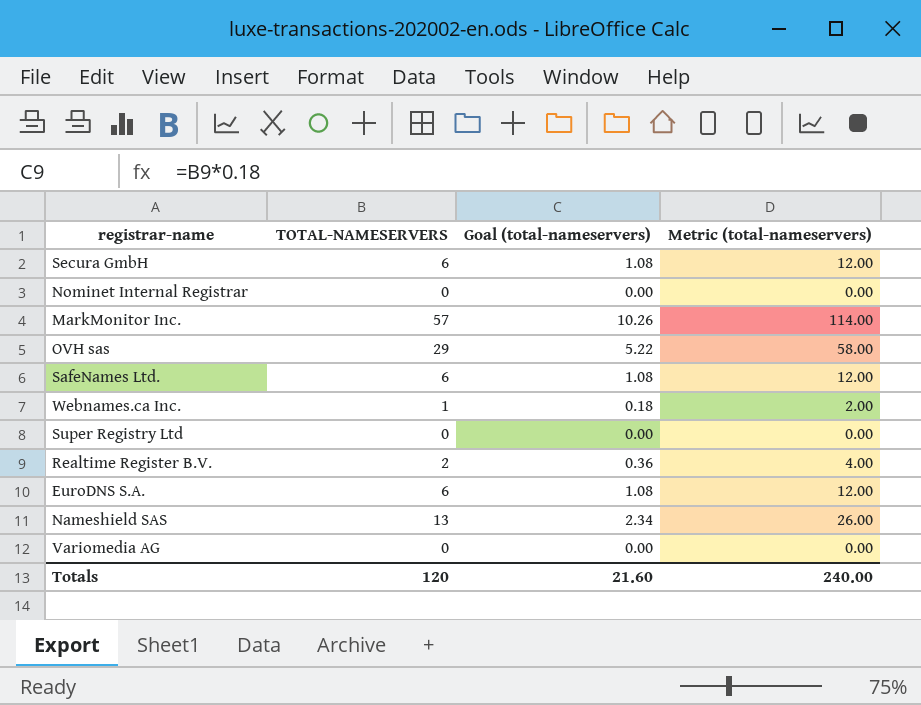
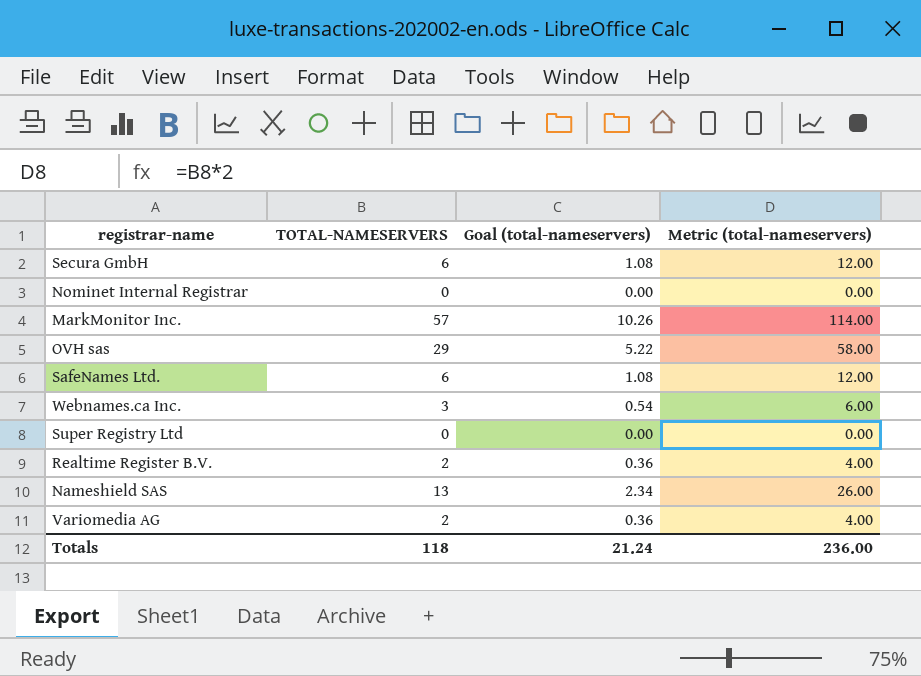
row EuroDNS S.A.: 6 | 1.08 | 12.00 -> none
Webnames.ca Inc. | TOTAL-NAMESERVERS: 1 -> 3
Webnames.ca Inc. | Goal (total-nameservers): 0.18 -> 0.54
Webnames.ca Inc. | Metric (total-nameservers): 2.00 -> 6.00
Variomedia AG | TOTAL-NAMESERVERS: 0 -> 2
Variomedia AG | Goal (total-nameservers): 0.00 -> 0.36
Variomedia AG | Metric (total-nameservers): 0.00 -> 4.00
Totals | TOTAL-NAMESERVERS: 120 -> 118
Totals | Goal (total-nameservers): 21.60 -> 21.24
Totals | Metric (total-nameservers): 240.00 -> 236.00

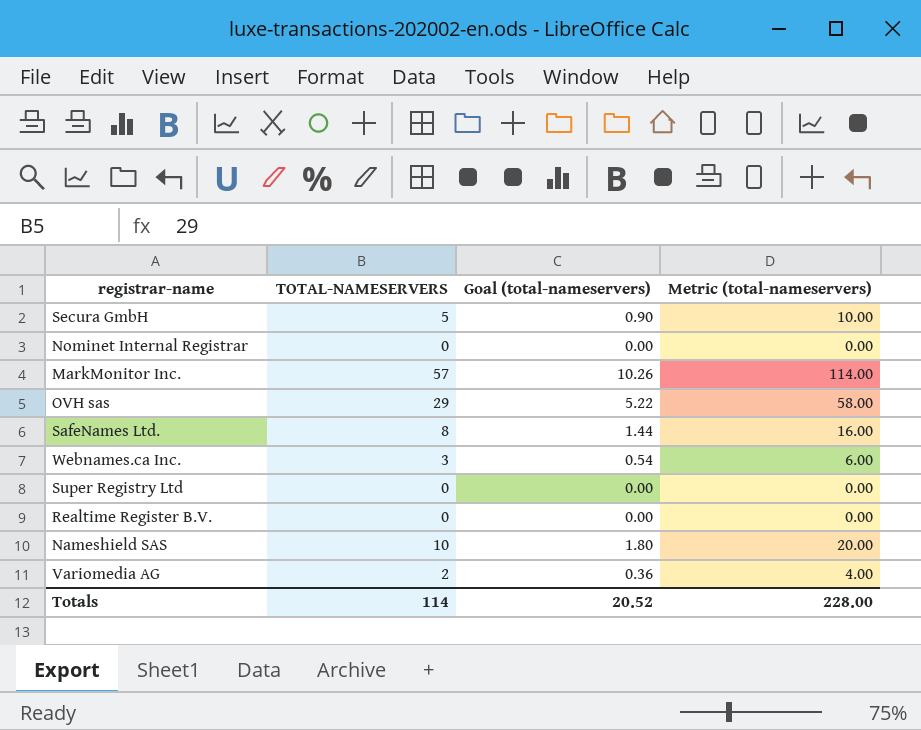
Secura GmbH | TOTAL-NAMESERVERS: 6 -> 5
Secura GmbH | Goal (total-nameservers): 1.08 -> 0.90
Secura GmbH | Metric (total-nameservers): 12.00 -> 10.00
SafeNames Ltd. | TOTAL-NAMESERVERS: 6 -> 8
SafeNames Ltd. | Goal (total-nameservers): 1.08 -> 1.44
SafeNames Ltd. | Metric (total-nameservers): 12.00 -> 16.00
Realtime Register B.V. | TOTAL-NAMESERVERS: 2 -> 0
Realtime Register B.V. | Goal (total-nameservers): 0.36 -> 0.00
Realtime Register B.V. | Metric (total-nameservers): 4.00 -> 0.00
Nameshield SAS | TOTAL-NAMESERVERS: 13 -> 10
Nameshield SAS | Goal (total-nameservers): 2.34 -> 1.80
Nameshield SAS | Metric (total-nameservers): 26.00 -> 20.00
Totals | TOTAL-NAMESERVERS: 118 -> 114
Totals | Goal (total-nameservers): 21.24 -> 20.52
Totals | Metric (total-nameservers): 236.00 -> 228.00

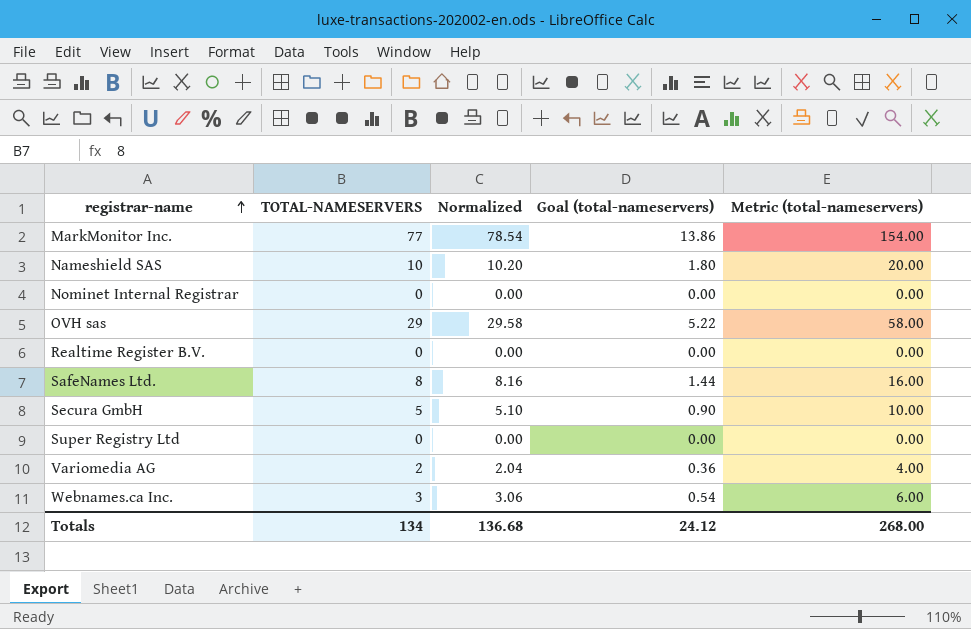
row order: none -> registrar-name ascending
column Normalized | formula: none -> [TOTAL-NAMESERVERS] * 1.02
MarkMonitor Inc. | TOTAL-NAMESERVERS: 57 -> 77
MarkMonitor Inc. | Goal (total-nameservers): 10.26 -> 13.86
MarkMonitor Inc. | Metric (total-nameservers): 114.00 -> 154.00
Totals | TOTAL-NAMESERVERS: 114 -> 134
Totals | Goal (total-nameservers): 20.52 -> 24.12
Totals | Metric (total-nameservers): 228.00 -> 268.00

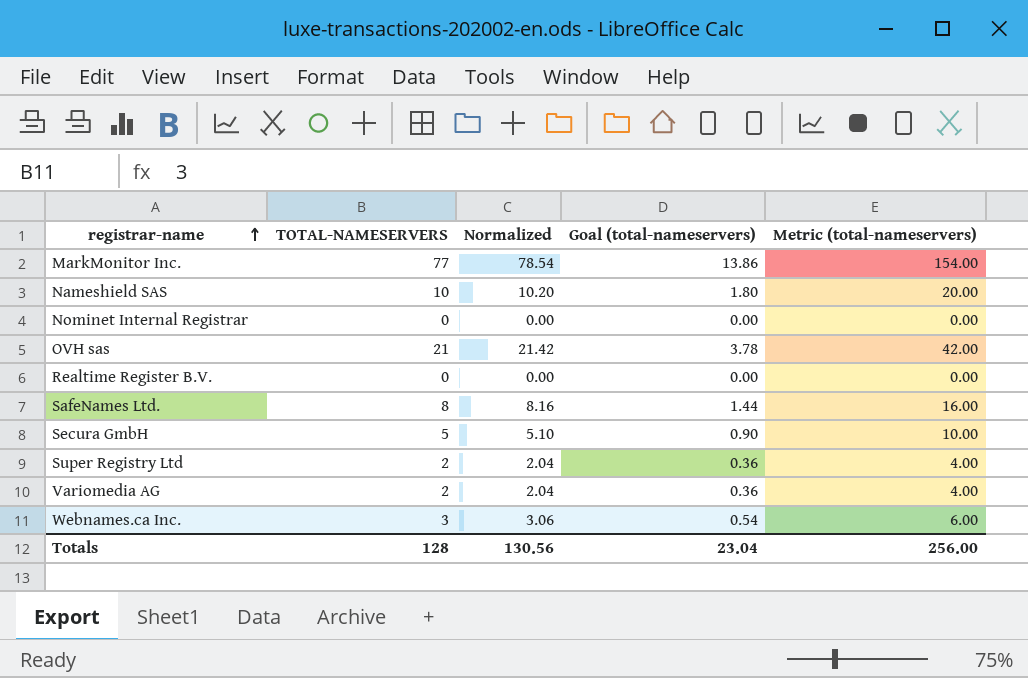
OVH sas | TOTAL-NAMESERVERS: 29 -> 21
OVH sas | Normalized: 29.58 -> 21.42
OVH sas | Goal (total-nameservers): 5.22 -> 3.78
OVH sas | Metric (total-nameservers): 58.00 -> 42.00
Super Registry Ltd | TOTAL-NAMESERVERS: 0 -> 2
Super Registry Ltd | Normalized: 0.00 -> 2.04
Super Registry Ltd | Goal (total-nameservers): 0.00 -> 0.36
Super Registry Ltd | Metric (total-nameservers): 0.00 -> 4.00
Totals | TOTAL-NAMESERVERS: 134 -> 128
Totals | Normalized: 136.68 -> 130.56
Totals | Goal (total-nameservers): 24.12 -> 23.04
Totals | Metric (total-nameservers): 268.00 -> 256.00

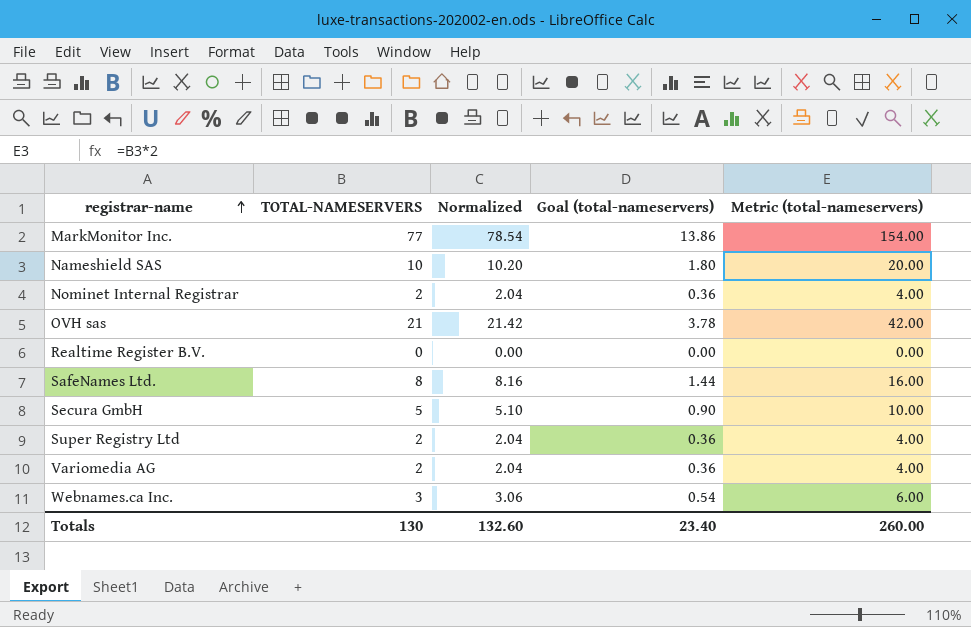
Nominet Internal Registrar | TOTAL-NAMESERVERS: 0 -> 2
Nominet Internal Registrar | Normalized: 0.00 -> 2.04
Nominet Internal Registrar | Goal (total-nameservers): 0.00 -> 0.36
Nominet Internal Registrar | Metric (total-nameservers): 0.00 -> 4.00
Totals | TOTAL-NAMESERVERS: 128 -> 130
Totals | Normalized: 130.56 -> 132.60
Totals | Goal (total-nameservers): 23.04 -> 23.40
Totals | Metric (total-nameservers): 256.00 -> 260.00

